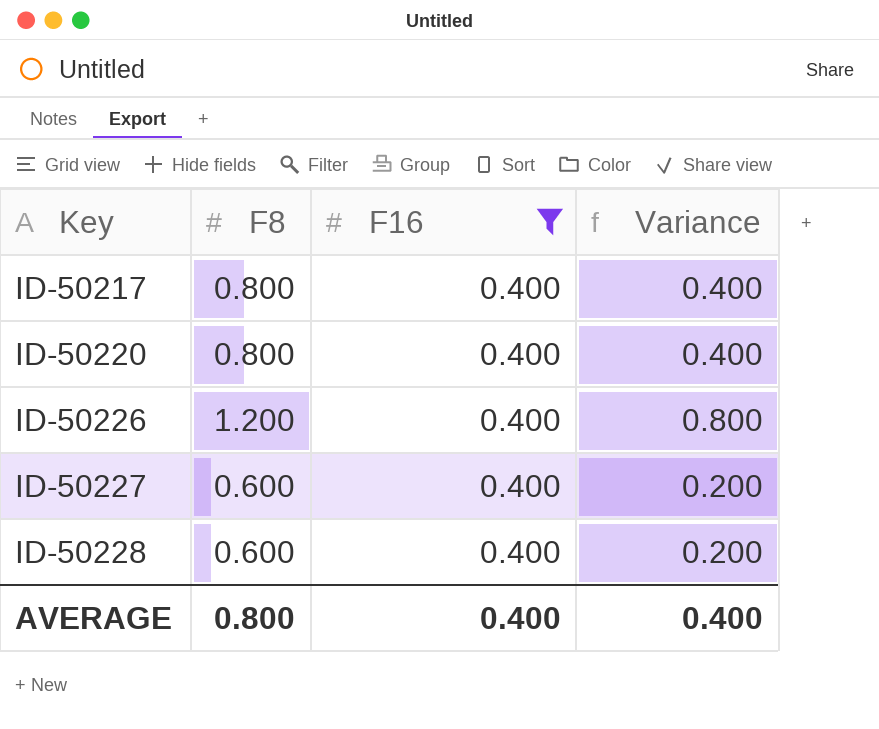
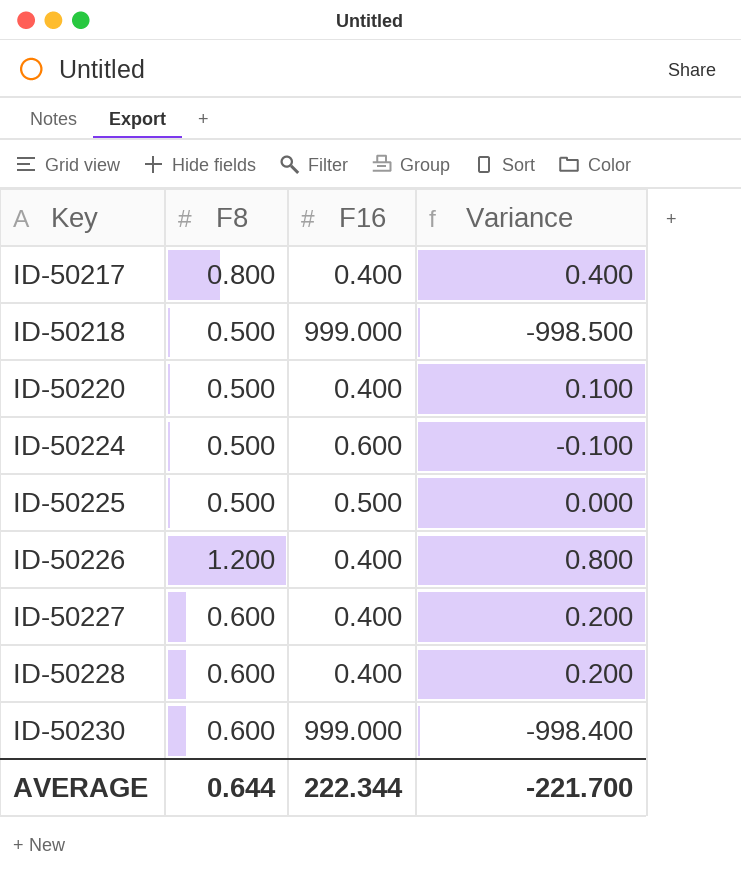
filter: F16 = 0.400 -> none
ID-50220 | F8: 0.800 -> 0.500
ID-50220 | Variance: 0.400 -> 0.100
AVERAGE | F8: 0.800 -> 0.644
AVERAGE | F16: 0.400 -> 222.344
AVERAGE | Variance: 0.400 -> -221.700

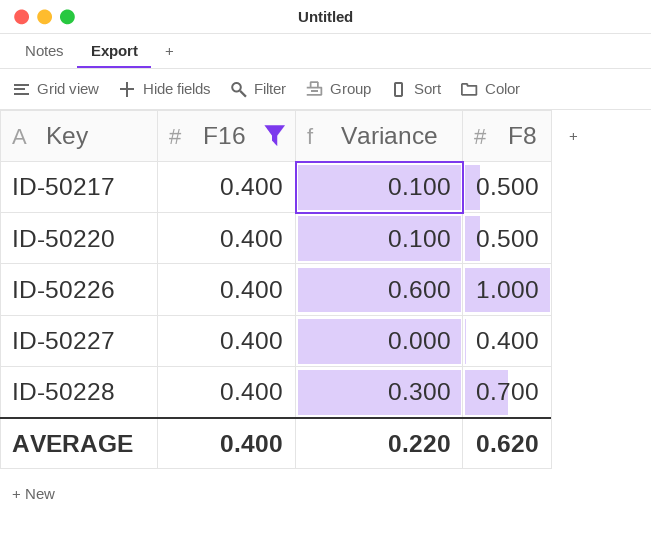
filter: none -> F16 = 0.400
column F8 | position: 2 -> 4
ID-50217 | Variance: 0.400 -> 0.100
ID-50217 | F8: 0.800 -> 0.500
ID-50226 | Variance: 0.800 -> 0.600
ID-50226 | F8: 1.200 -> 1.000
ID-50227 | Variance: 0.200 -> 0.000
ID-50227 | F8: 0.600 -> 0.400
ID-50228 | Variance: 0.200 -> 0.300
ID-50228 | F8: 0.600 -> 0.700
AVERAGE | F16: 222.344 -> 0.400
AVERAGE | Variance: -221.700 -> 0.220
AVERAGE | F8: 0.644 -> 0.620

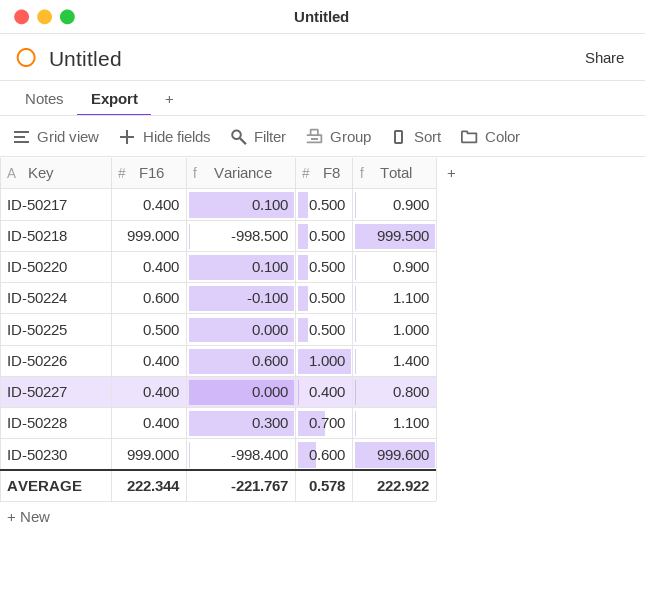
filter: F16 = 0.400 -> none
column Total | formula: none -> [F16] + [F8]
AVERAGE | F16: 0.400 -> 222.344
AVERAGE | Variance: 0.220 -> -221.767
AVERAGE | F8: 0.620 -> 0.578

